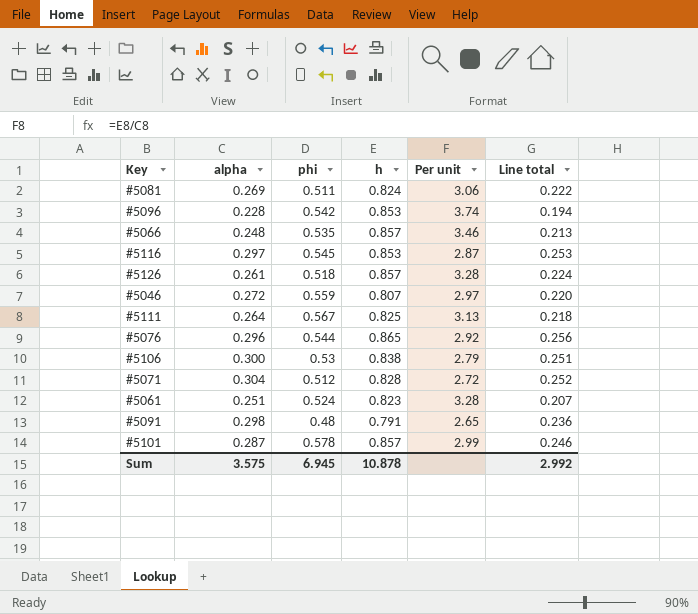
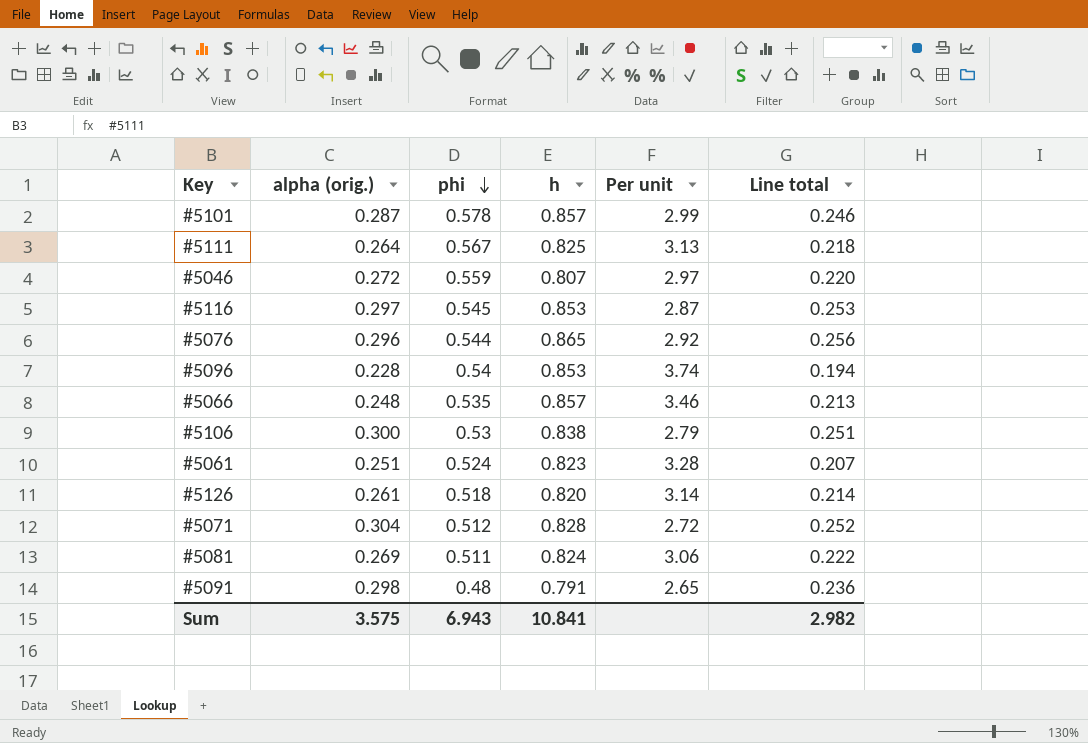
row order: none -> phi descending
column name: alpha -> alpha (orig.)
#5096 | phi: 0.542 -> 0.54
#5126 | h: 0.857 -> 0.820
#5126 | Per unit: 3.28 -> 3.14
#5126 | Line total: 0.224 -> 0.214
Sum | phi: 6.945 -> 6.943
Sum | h: 10.878 -> 10.841
Sum | Line total: 2.992 -> 2.982

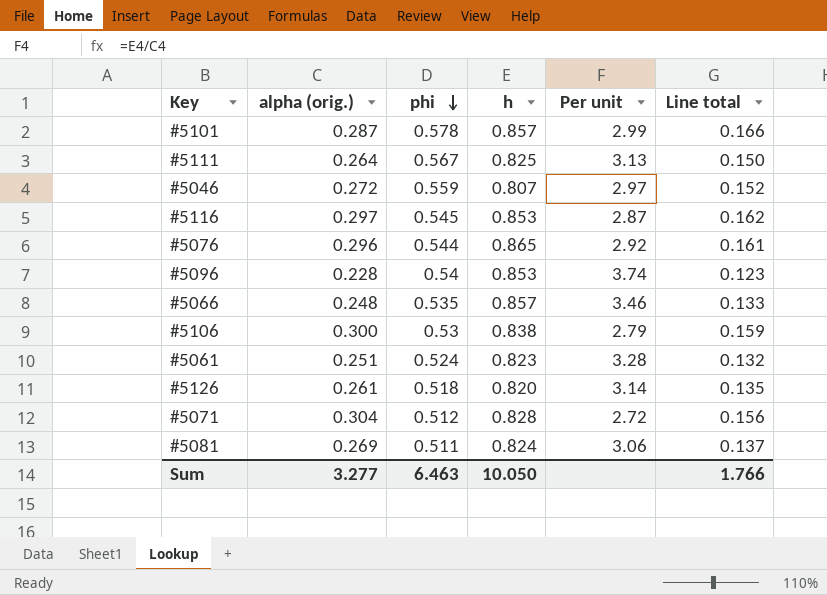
column Line total | formula: [alpha (orig.)] * [h] -> [alpha (orig.)] * [phi]
row #5091: 0.298 | 0.48 | 0.791 | 2.65 | 0.236 -> none
Sum | alpha (orig.): 3.575 -> 3.277
Sum | phi: 6.943 -> 6.463
Sum | h: 10.841 -> 10.050
Sum | Line total: 2.982 -> 1.766

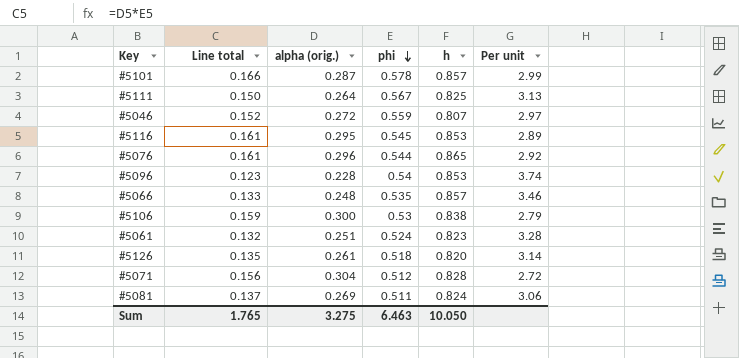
column Line total | position: 6 -> 2
#5116 | Line total: 0.162 -> 0.161
#5116 | alpha (orig.): 0.297 -> 0.295
#5116 | Per unit: 2.87 -> 2.89
Sum | Line total: 1.766 -> 1.765
Sum | alpha (orig.): 3.277 -> 3.275

